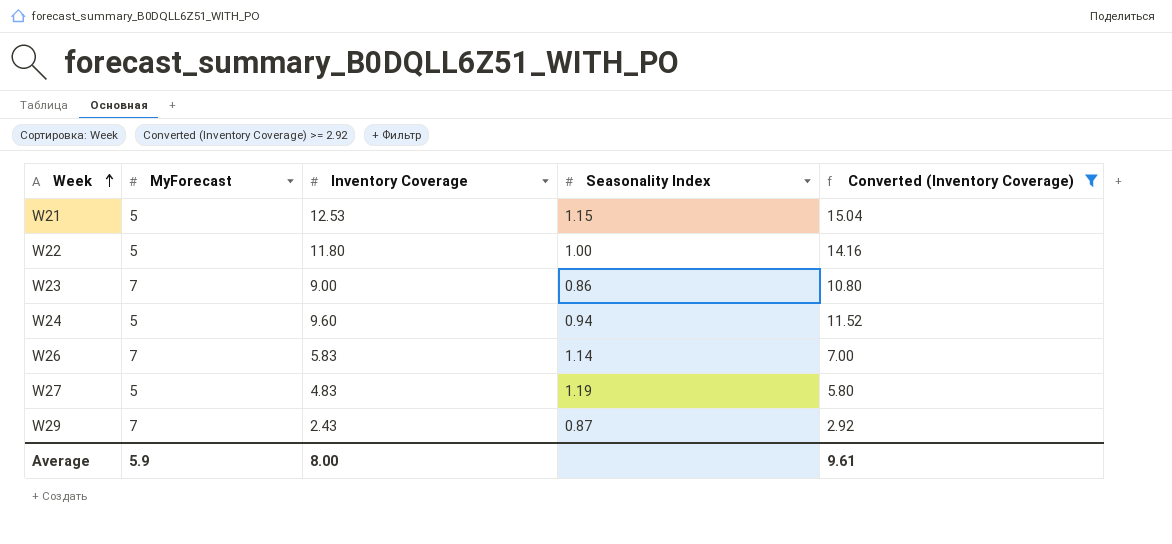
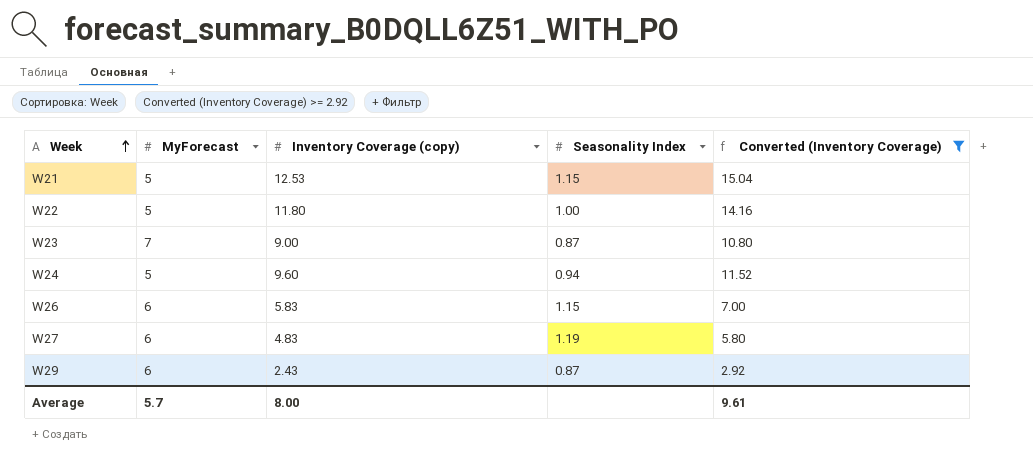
column name: Inventory Coverage -> Inventory Coverage (copy)
W23 | Seasonality Index: 0.86 -> 0.87
W26 | MyForecast: 7 -> 6
W26 | Seasonality Index: 1.14 -> 1.15
W27 | MyForecast: 5 -> 6
W29 | MyForecast: 7 -> 6
Average | MyForecast: 5.9 -> 5.7

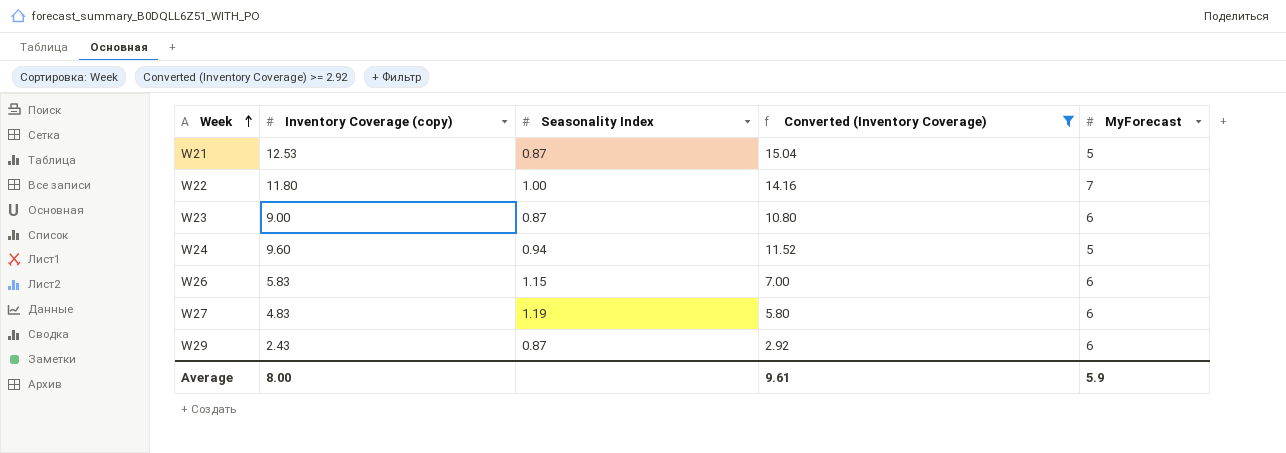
column MyForecast | position: 2 -> 5
W21 | Seasonality Index: 1.15 -> 0.87
W22 | MyForecast: 5 -> 7
W23 | MyForecast: 7 -> 6
Average | MyForecast: 5.7 -> 5.9

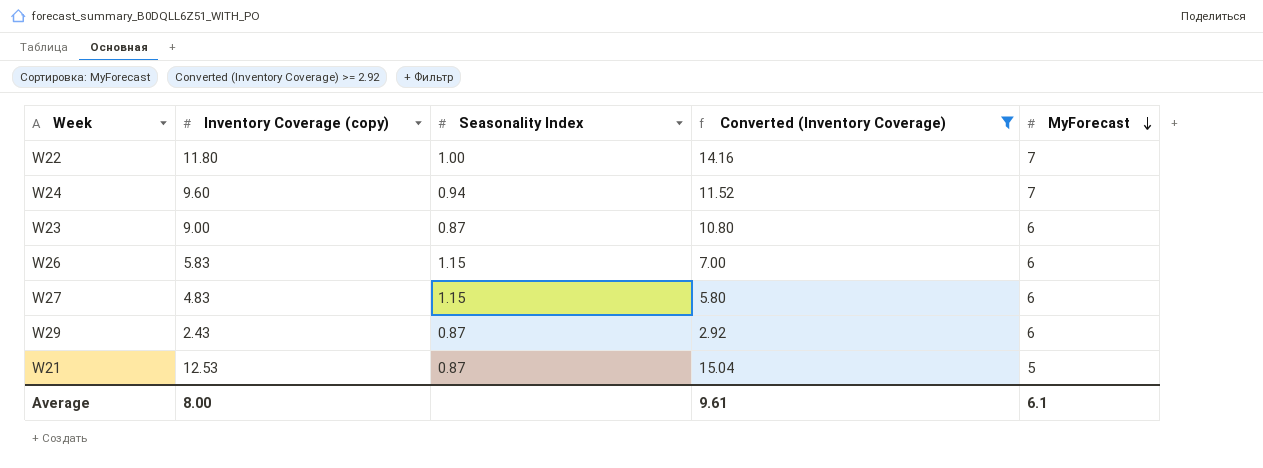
row order: Week ascending -> MyForecast descending
W24 | MyForecast: 5 -> 7
W27 | Seasonality Index: 1.19 -> 1.15
Average | MyForecast: 5.9 -> 6.1

